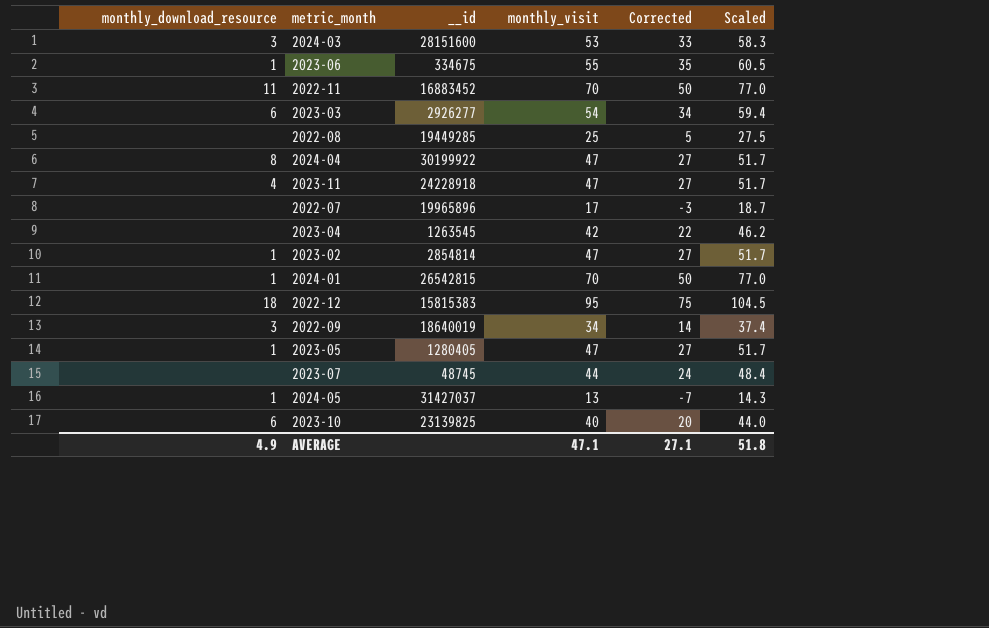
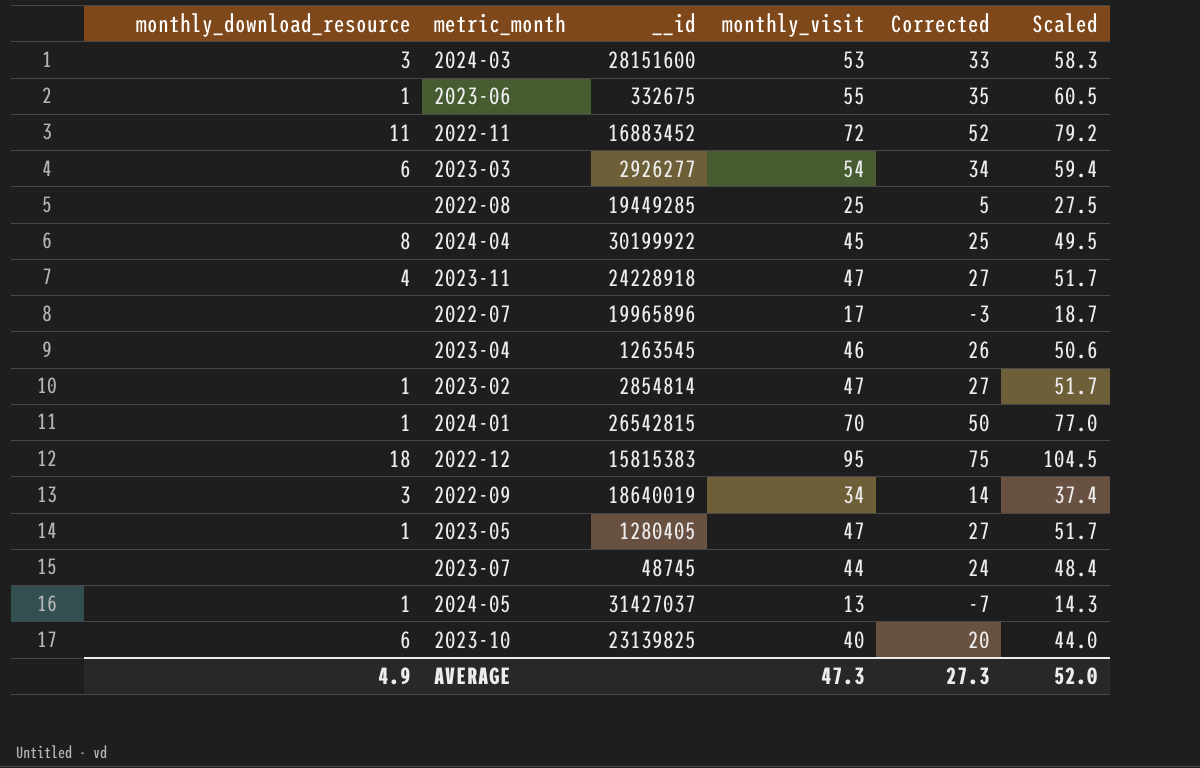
2023-06 | __id: 334675 -> 332675
2022-11 | monthly_visit: 70 -> 72
2022-11 | Corrected: 50 -> 52
2022-11 | Scaled: 77.0 -> 79.2
2024-04 | monthly_visit: 47 -> 45
2024-04 | Corrected: 27 -> 25
2024-04 | Scaled: 51.7 -> 49.5
2023-04 | monthly_visit: 42 -> 46
2023-04 | Corrected: 22 -> 26
2023-04 | Scaled: 46.2 -> 50.6
AVERAGE | monthly_visit: 47.1 -> 47.3
AVERAGE | Corrected: 27.1 -> 27.3
AVERAGE | Scaled: 51.8 -> 52.0

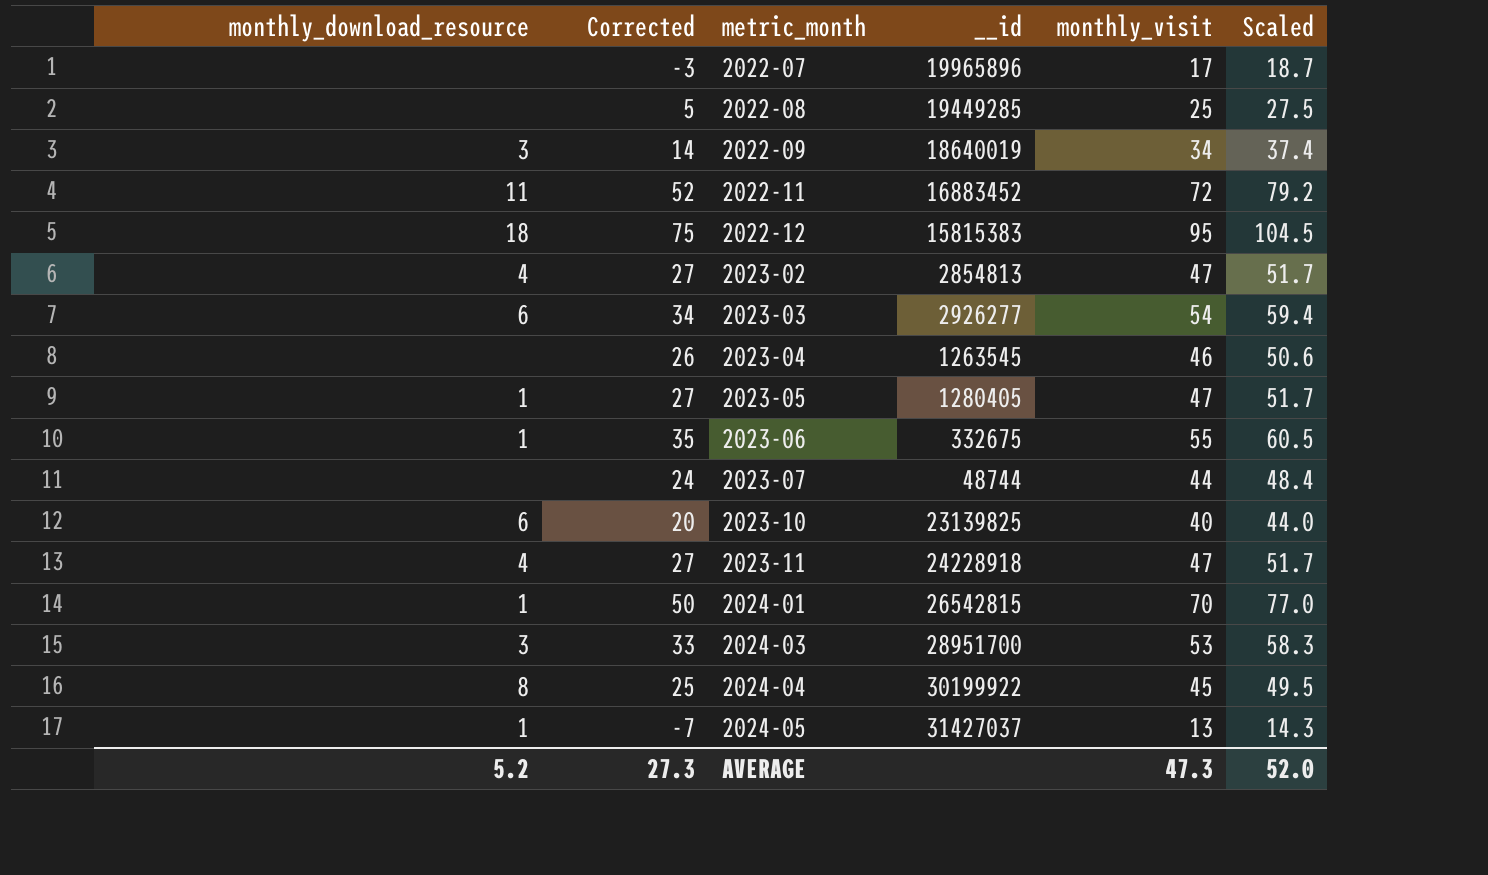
row order: none -> metric_month ascending
column Corrected | position: 5 -> 2
2023-02 | monthly_download_resource: 1 -> 4
2023-02 | __id: 2854814 -> 2854813
2023-07 | __id: 48745 -> 48744
2024-03 | __id: 28151600 -> 28951700
AVERAGE | monthly_download_resource: 4.9 -> 5.2

